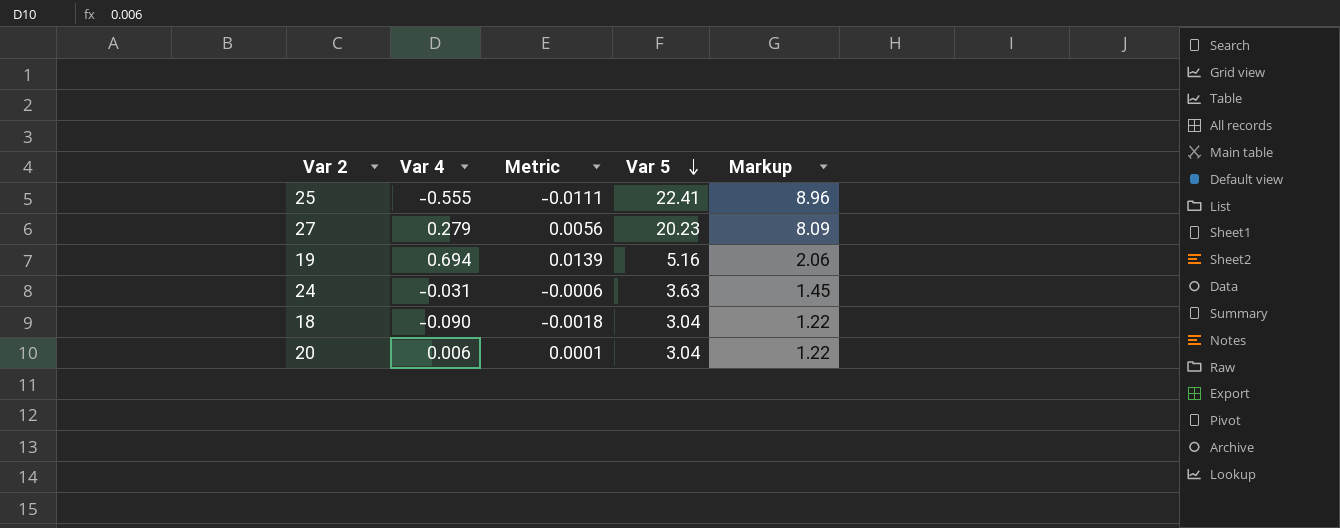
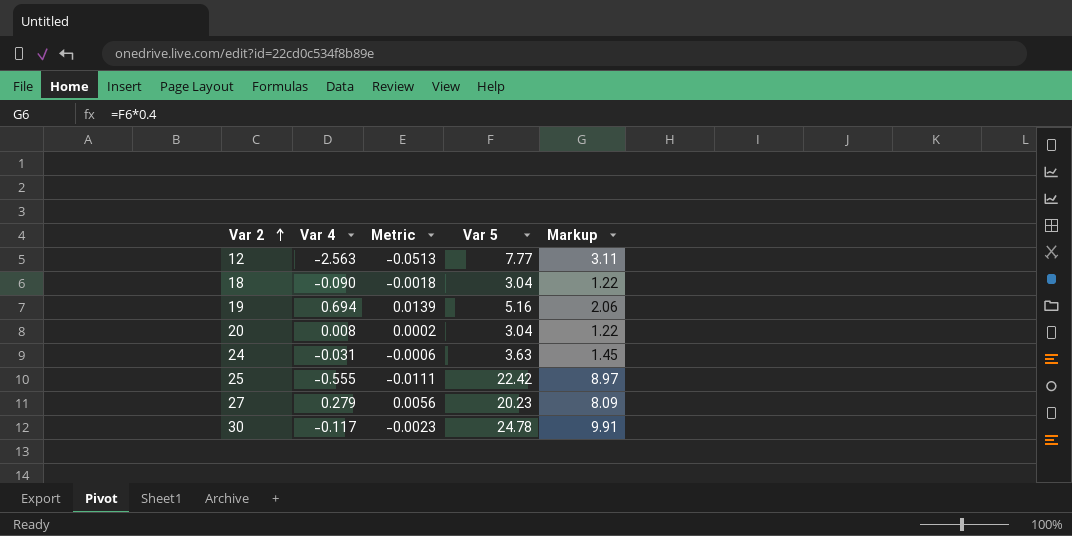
row order: Var 5 descending -> Var 2 ascending
row 12: none -> -2.563 | -0.0513 | 7.77 | 3.11
20 | Var 4: 0.006 -> 0.008
20 | Metric: 0.0001 -> 0.0002
25 | Var 5: 22.41 -> 22.42
25 | Markup: 8.96 -> 8.97
row 30: none -> -0.117 | -0.0023 | 24.78 | 9.91

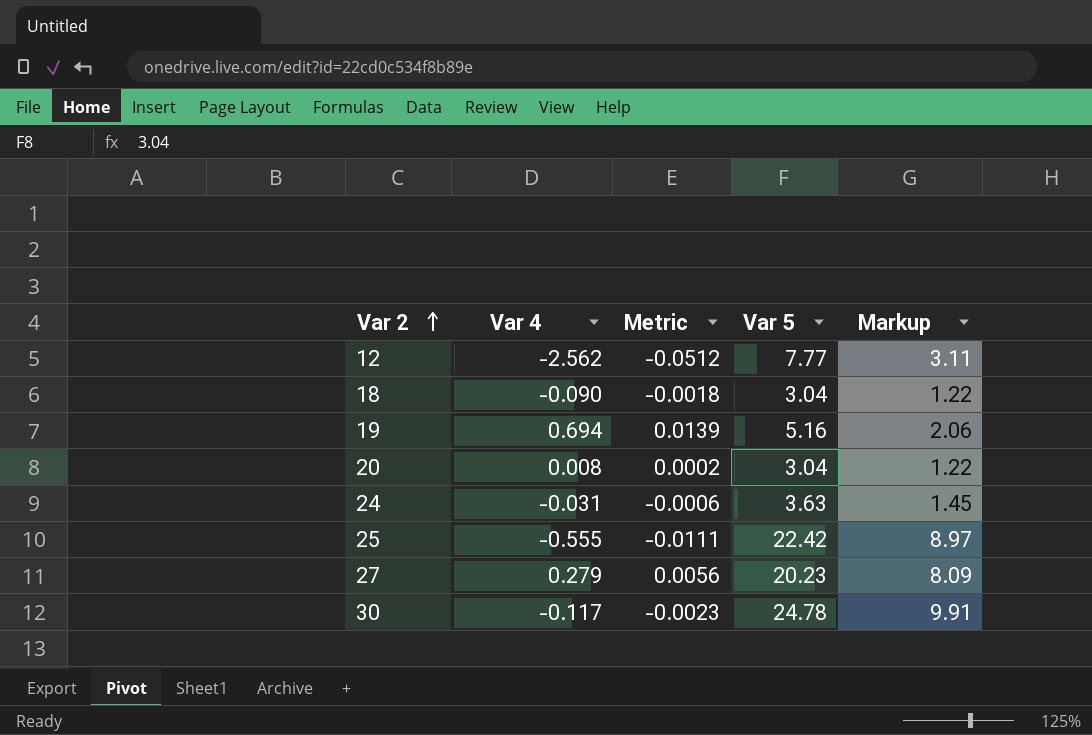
12 | Var 4: -2.563 -> -2.562
12 | Metric: -0.0513 -> -0.0512

